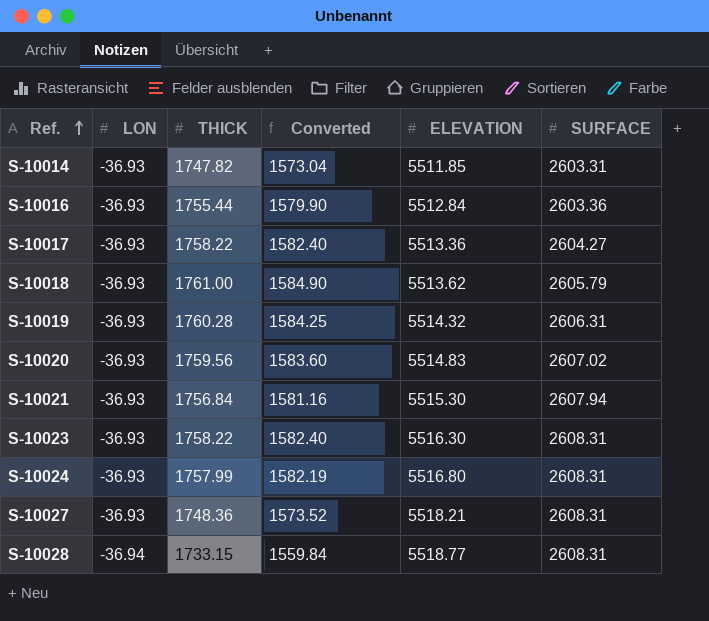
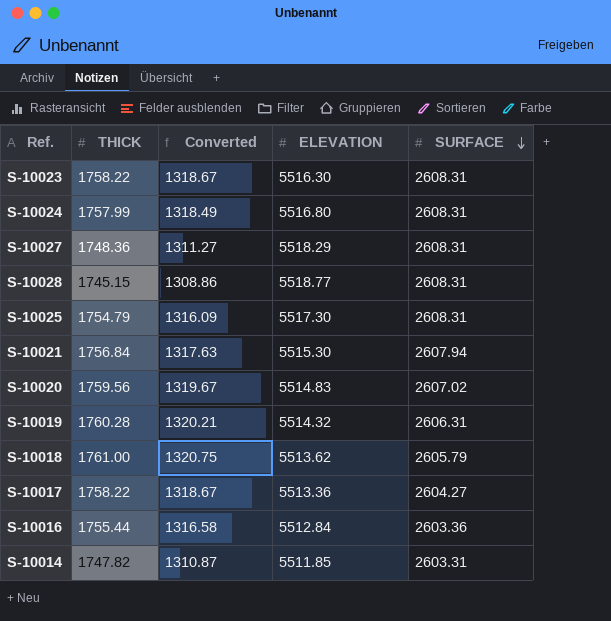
row order: Ref. ascending -> SURFACE descending
column LON | position: 2 -> none
column Converted | formula: [THICK] * 0.9 -> [THICK] * 0.75
S-10027 | ELEVATION: 5518.21 -> 5518.29
S-10028 | THICK: 1733.15 -> 1745.15
row S-10025: none -> 1754.79 | 1316.09 | 5517.30 | 2608.31

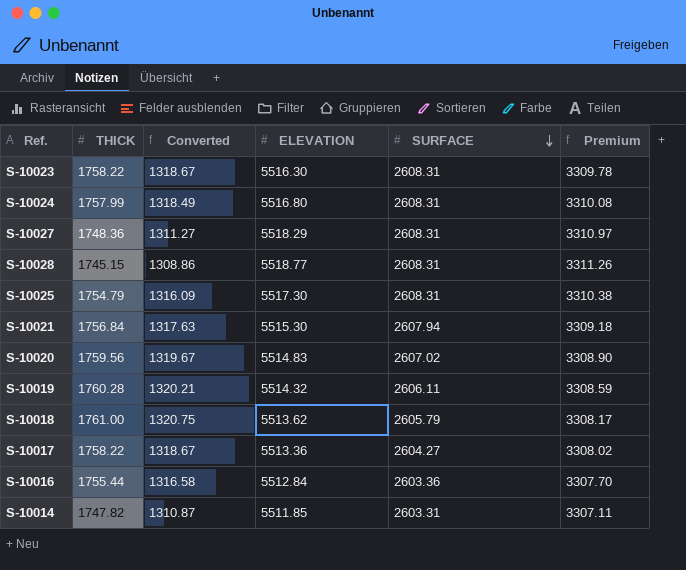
column Premium | formula: none -> [ELEVATION] * 0.6
S-10019 | SURFACE: 2606.31 -> 2606.11

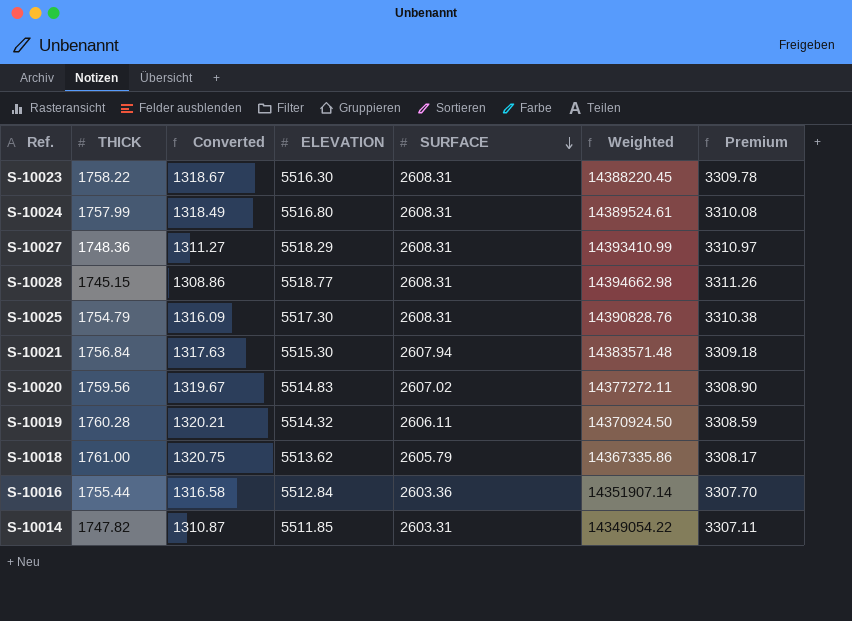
column Weighted | formula: none -> [ELEVATION] * [SURFACE]
row S-10017: 1758.22 | 1318.67 | 5513.36 | 2604.27 | 3308.02 -> none

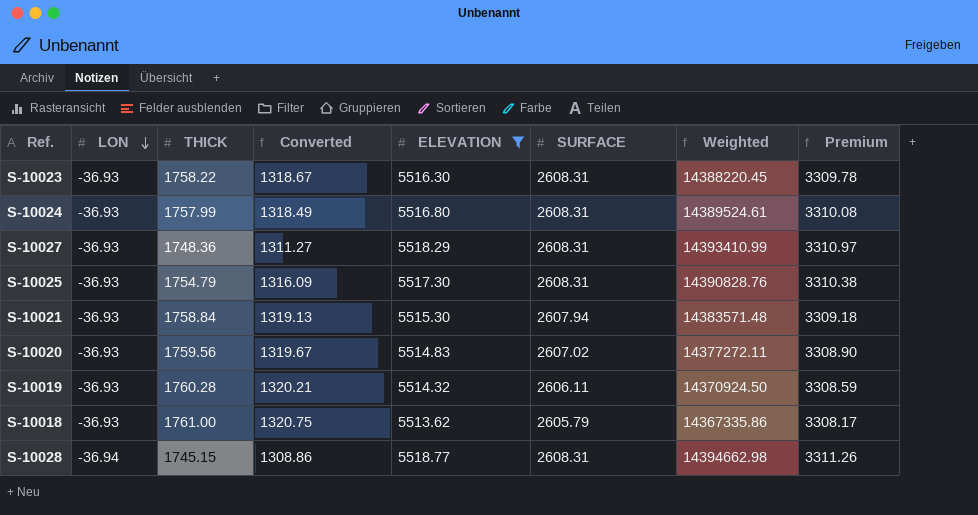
filter: none -> ELEVATION >= 5513.62
row order: SURFACE descending -> LON descending
column LON | position: none -> 2
S-10021 | THICK: 1756.84 -> 1758.84
S-10021 | Converted: 1317.63 -> 1319.13

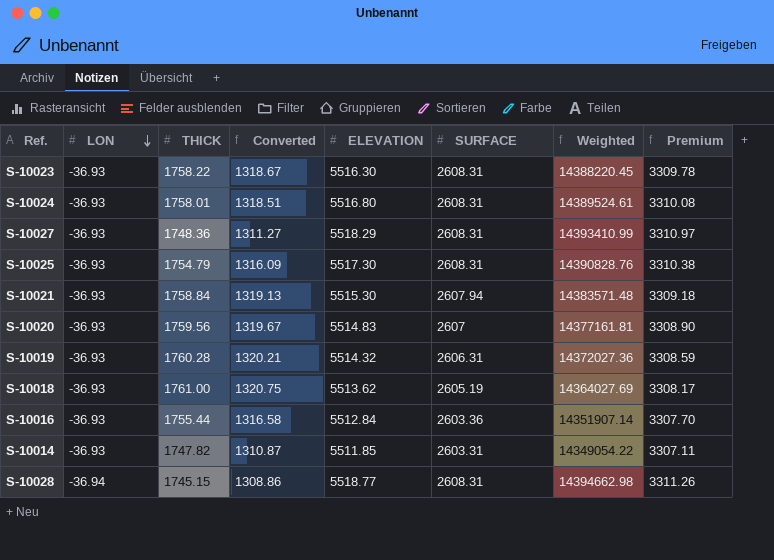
filter: ELEVATION >= 5513.62 -> none
S-10024 | THICK: 1757.99 -> 1758.01
S-10024 | Converted: 1318.49 -> 1318.51
S-10020 | SURFACE: 2607.02 -> 2607
S-10020 | Weighted: 14377272.11 -> 14377161.81
S-10019 | SURFACE: 2606.11 -> 2606.31
S-10019 | Weighted: 14370924.50 -> 14372027.36
S-10018 | SURFACE: 2605.79 -> 2605.19
S-10018 | Weighted: 14367335.86 -> 14364027.69

